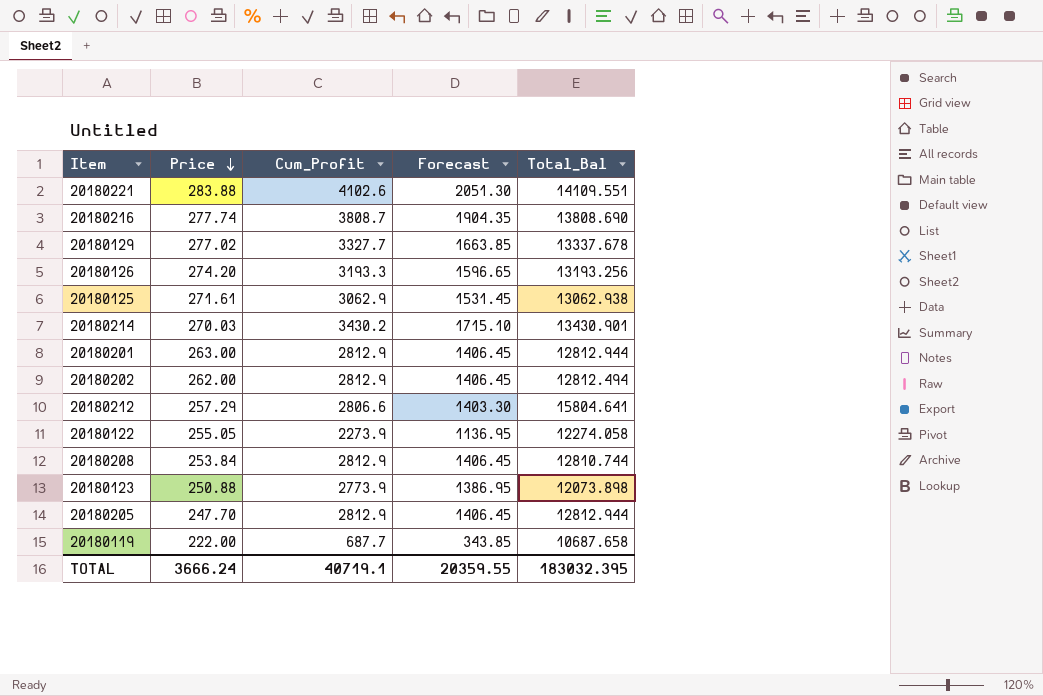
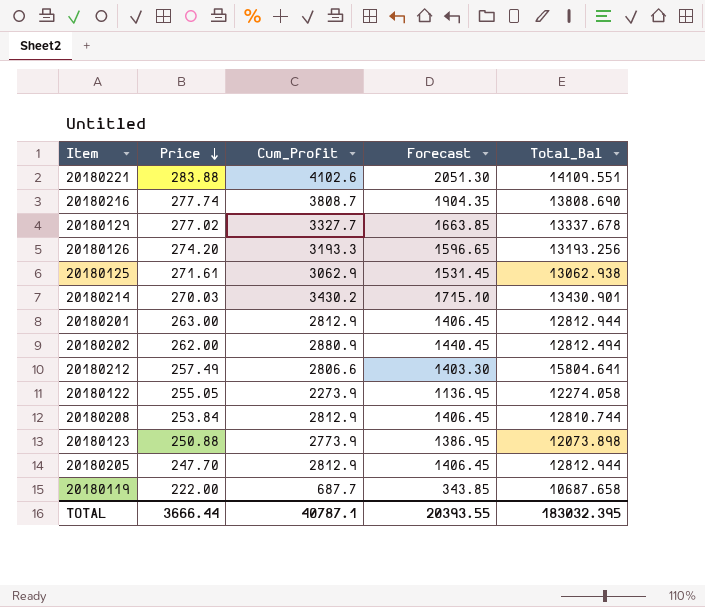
20180202 | Cum_Profit: 2812.9 -> 2880.9
20180202 | Forecast: 1406.45 -> 1440.45
20180212 | Price: 257.29 -> 257.49
TOTAL | Price: 3666.24 -> 3666.44
TOTAL | Cum_Profit: 40719.1 -> 40787.1
TOTAL | Forecast: 20359.55 -> 20393.55

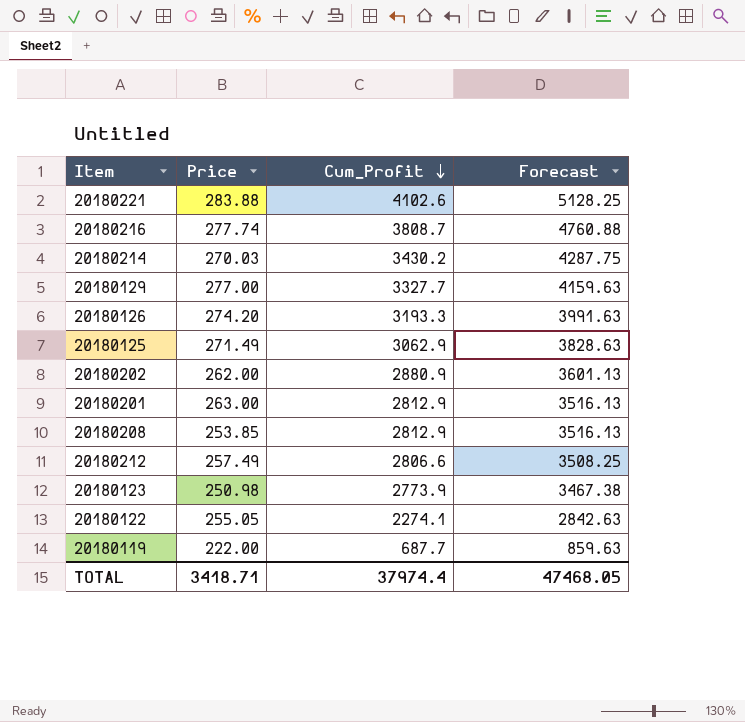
row order: Price descending -> Cum_Profit descending
column Total_Bal | position: 5 -> none
column Forecast | formula: [Cum_Profit] * 0.5 -> [Cum_Profit] * 1.25
row 20180205: 247.70 | 2812.9 | 1406.45 | 12812.944 -> none
20180129 | Price: 277.02 -> 277.00
20180125 | Price: 271.61 -> 271.49
20180208 | Price: 253.84 -> 253.85
20180123 | Price: 250.88 -> 250.98
20180122 | Cum_Profit: 2273.9 -> 2274.1
TOTAL | Price: 3666.44 -> 3418.71
TOTAL | Cum_Profit: 40787.1 -> 37974.4
TOTAL | Forecast: 20393.55 -> 47468.05

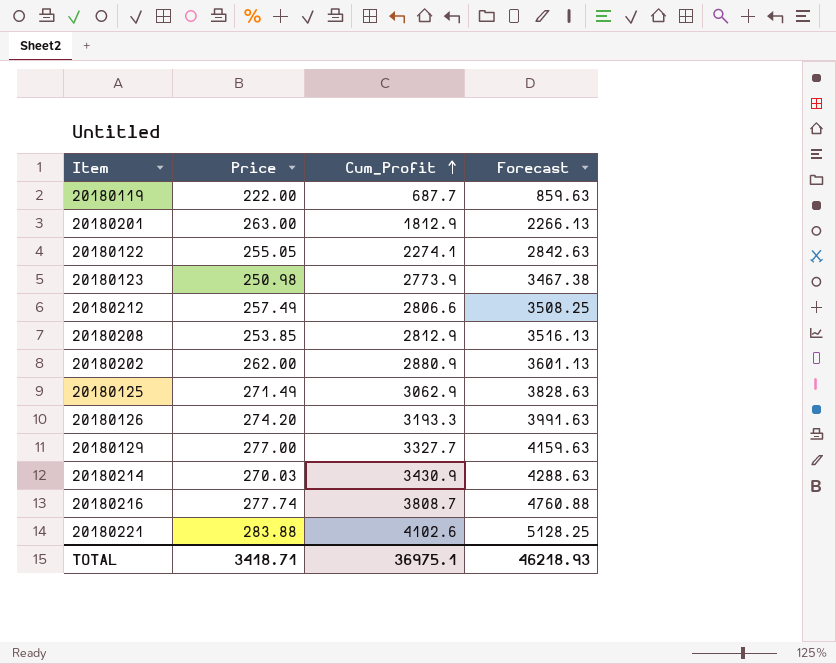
row order: Cum_Profit descending -> Cum_Profit ascending
20180201 | Cum_Profit: 2812.9 -> 1812.9
20180201 | Forecast: 3516.13 -> 2266.13
20180214 | Cum_Profit: 3430.2 -> 3430.9
20180214 | Forecast: 4287.75 -> 4288.63
TOTAL | Cum_Profit: 37974.4 -> 36975.1
TOTAL | Forecast: 47468.05 -> 46218.93

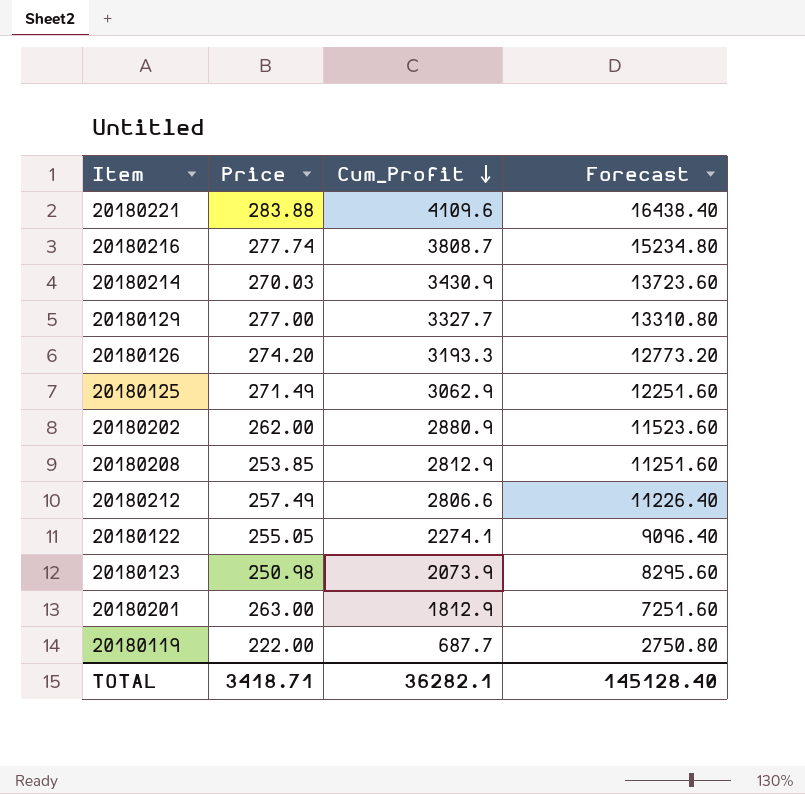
row order: Cum_Profit ascending -> Cum_Profit descending
column Forecast | formula: [Cum_Profit] * 1.25 -> [Cum_Profit] * 4
20180221 | Cum_Profit: 4102.6 -> 4109.6
20180123 | Cum_Profit: 2773.9 -> 2073.9
TOTAL | Cum_Profit: 36975.1 -> 36282.1
TOTAL | Forecast: 46218.93 -> 145128.40

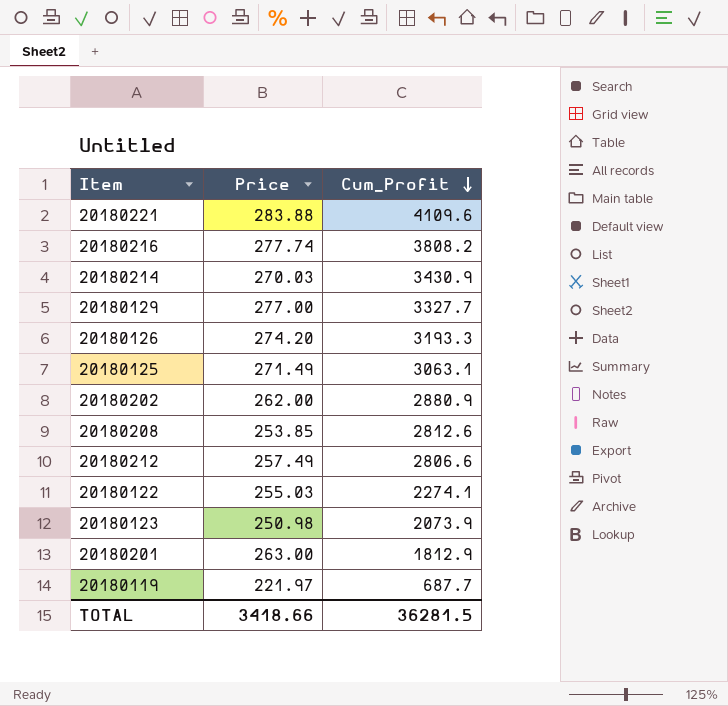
column Forecast | formula: [Cum_Profit] * 4 -> none
20180216 | Cum_Profit: 3808.7 -> 3808.2
20180125 | Cum_Profit: 3062.9 -> 3063.1
20180208 | Cum_Profit: 2812.9 -> 2812.6
20180122 | Price: 255.05 -> 255.03
20180119 | Price: 222.00 -> 221.97
TOTAL | Price: 3418.71 -> 3418.66
TOTAL | Cum_Profit: 36282.1 -> 36281.5

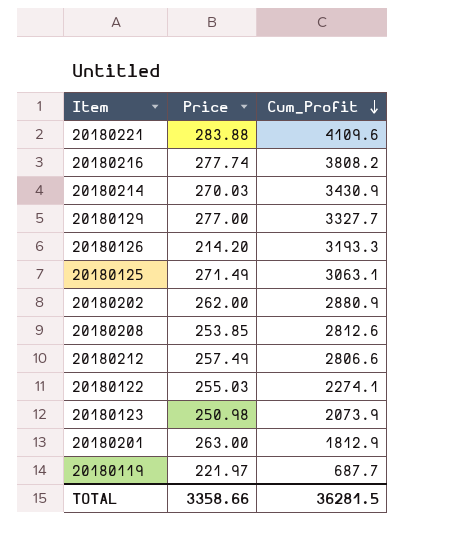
20180126 | Price: 274.20 -> 214.20
TOTAL | Price: 3418.66 -> 3358.66

